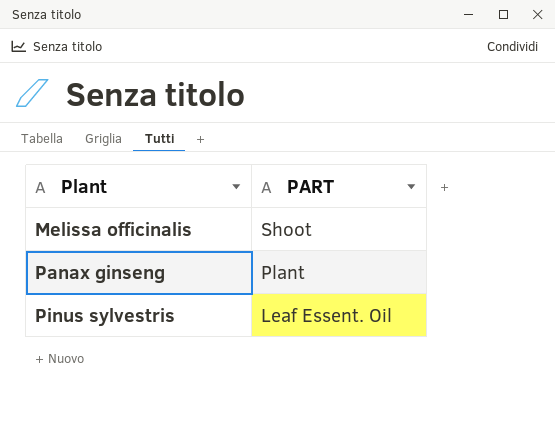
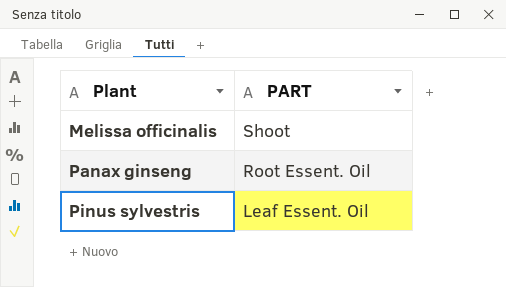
Panax ginseng | PART: Plant -> Root Essent. Oil

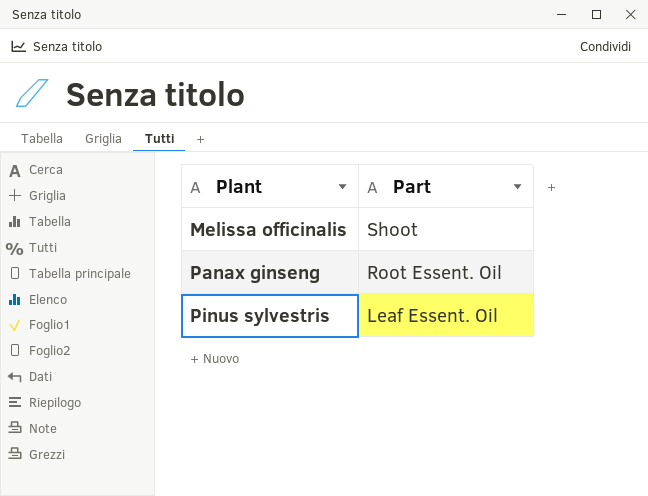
column name: PART -> Part

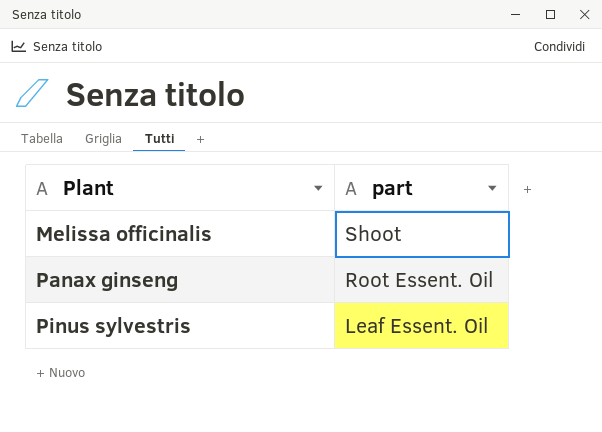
column name: Part -> part

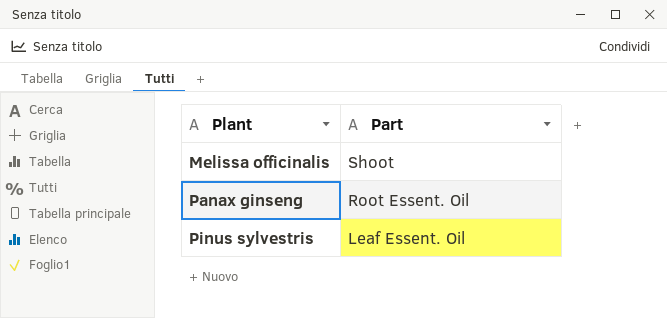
column name: part -> Part

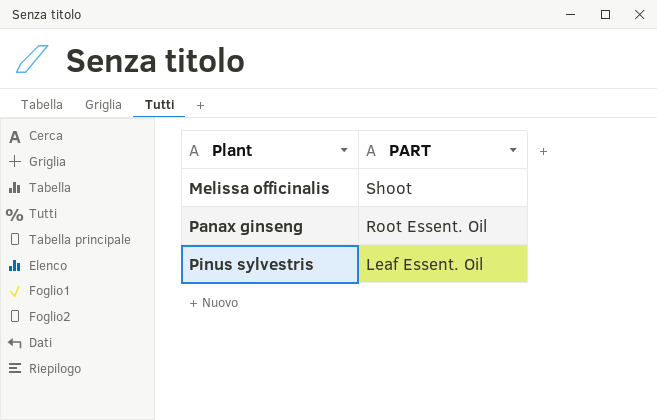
column name: Part -> PART

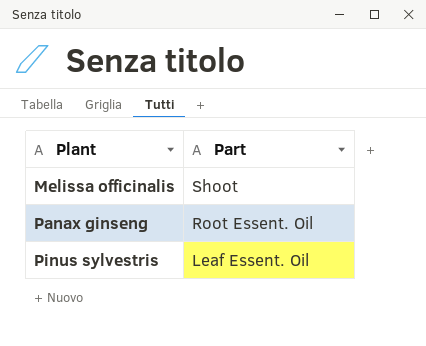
column name: PART -> Part

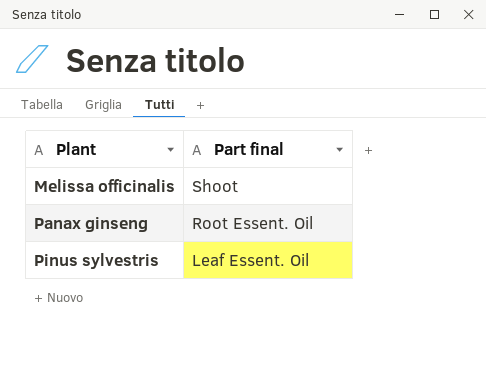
column name: Part -> Part final

